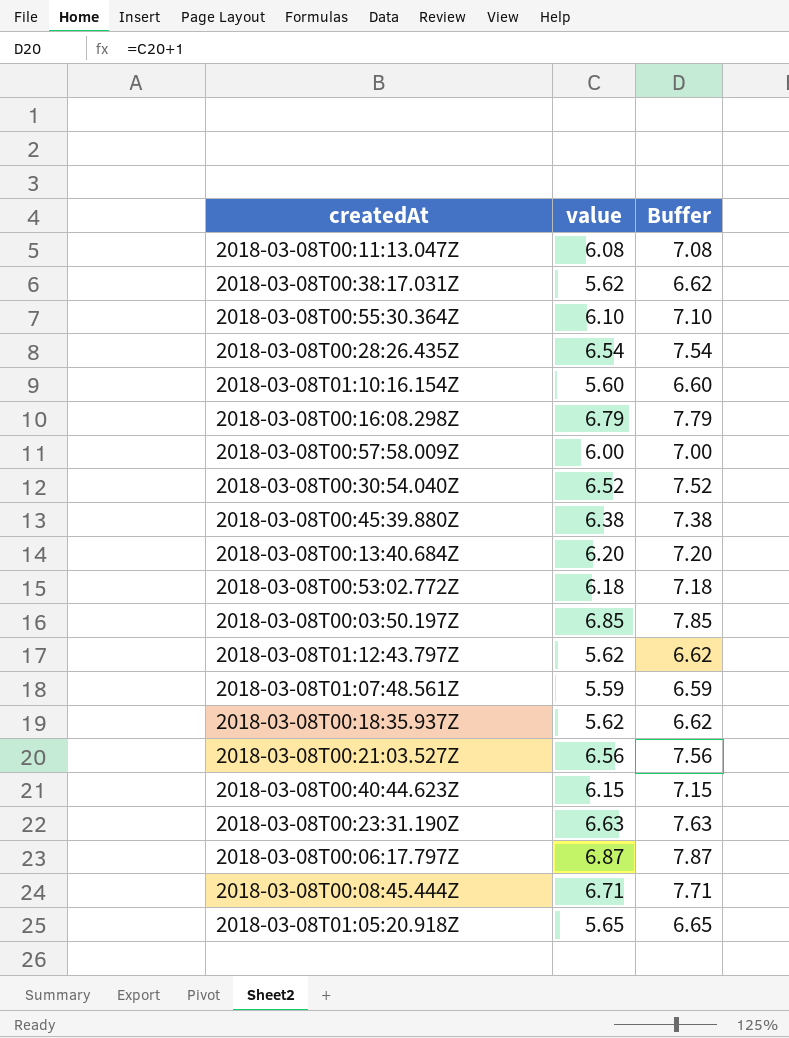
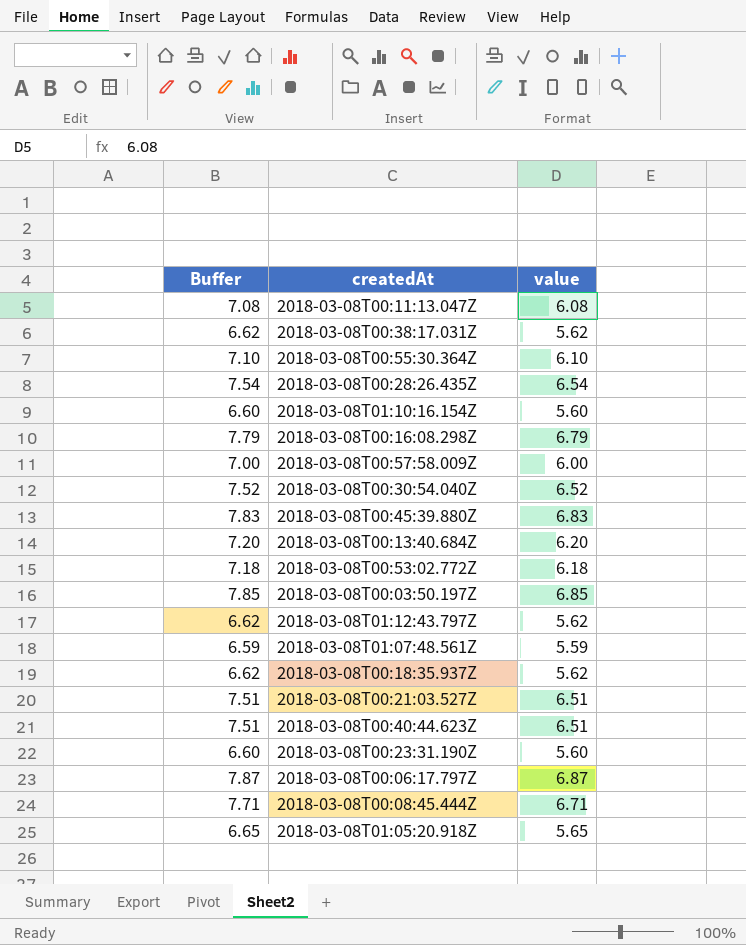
column Buffer | position: 3 -> 1
2018-03-08T00:45:39.880Z | Buffer: 7.38 -> 7.83
2018-03-08T00:45:39.880Z | value: 6.38 -> 6.83
2018-03-08T00:21:03.527Z | Buffer: 7.56 -> 7.51
2018-03-08T00:21:03.527Z | value: 6.56 -> 6.51
2018-03-08T00:40:44.623Z | Buffer: 7.15 -> 7.51
2018-03-08T00:40:44.623Z | value: 6.15 -> 6.51
2018-03-08T00:23:31.190Z | Buffer: 7.63 -> 6.60
2018-03-08T00:23:31.190Z | value: 6.63 -> 5.60

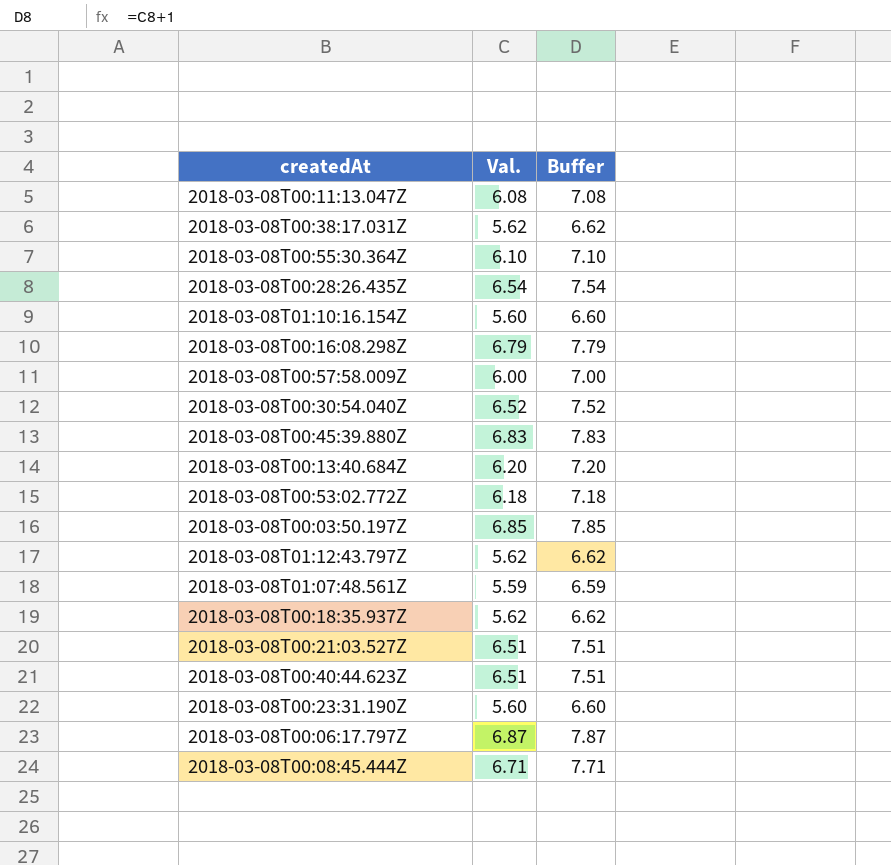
column name: value -> Val.
column Buffer | position: 1 -> 3
row 2018-03-08T01:05:20.918Z: 6.65 | 5.65 -> none

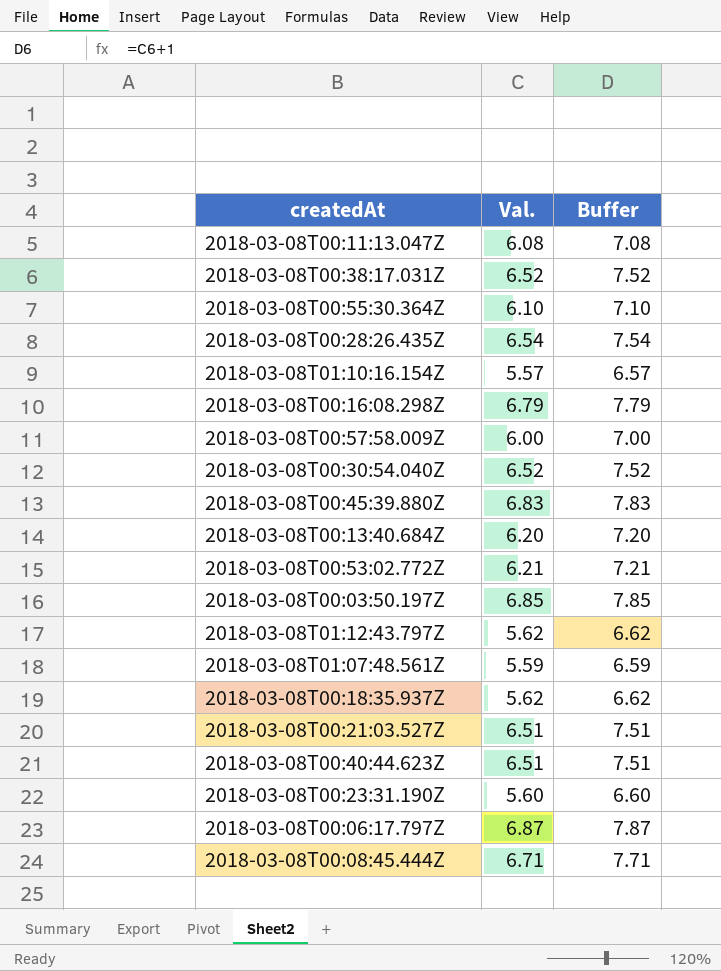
2018-03-08T00:38:17.031Z | Val.: 5.62 -> 6.52
2018-03-08T00:38:17.031Z | Buffer: 6.62 -> 7.52
2018-03-08T01:10:16.154Z | Val.: 5.60 -> 5.57
2018-03-08T01:10:16.154Z | Buffer: 6.60 -> 6.57
2018-03-08T00:53:02.772Z | Val.: 6.18 -> 6.21
2018-03-08T00:53:02.772Z | Buffer: 7.18 -> 7.21

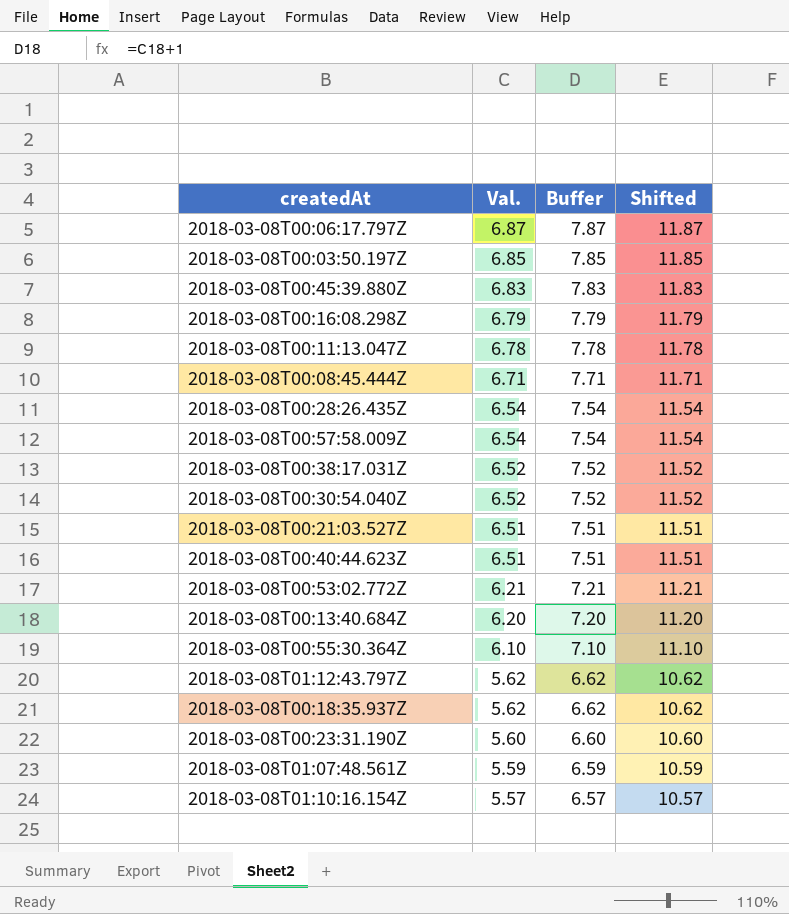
row order: none -> Val. descending
column Shifted | formula: none -> [Val.] + 5
2018-03-08T00:11:13.047Z | Val.: 6.08 -> 6.78
2018-03-08T00:11:13.047Z | Buffer: 7.08 -> 7.78
2018-03-08T00:57:58.009Z | Val.: 6.00 -> 6.54
2018-03-08T00:57:58.009Z | Buffer: 7.00 -> 7.54

